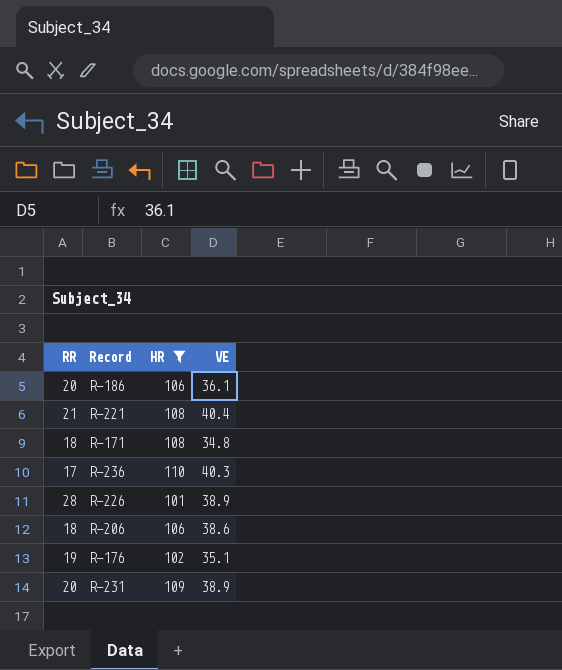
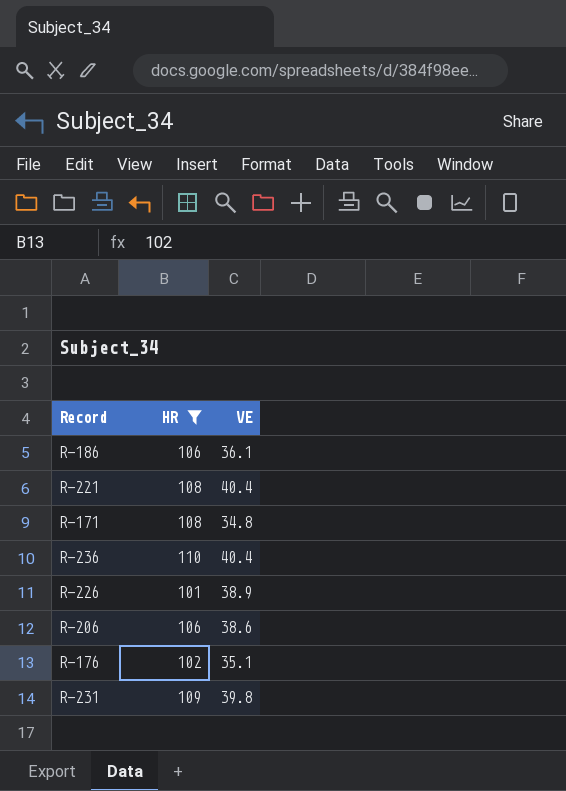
column RR | position: 1 -> none
R-236 | VE: 40.3 -> 40.4
R-231 | VE: 38.9 -> 39.8

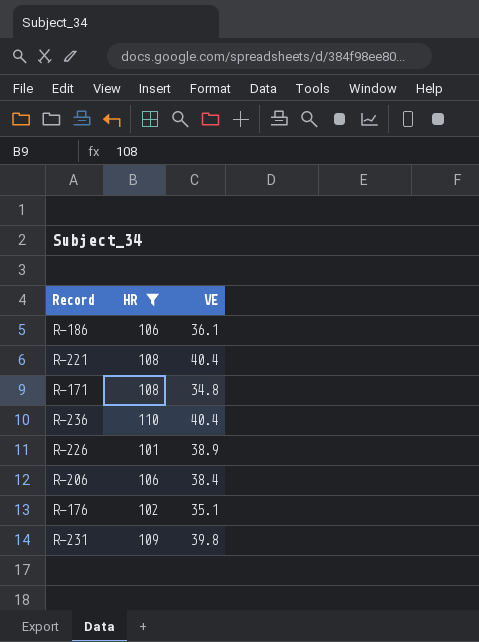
R-206 | VE: 38.6 -> 38.4

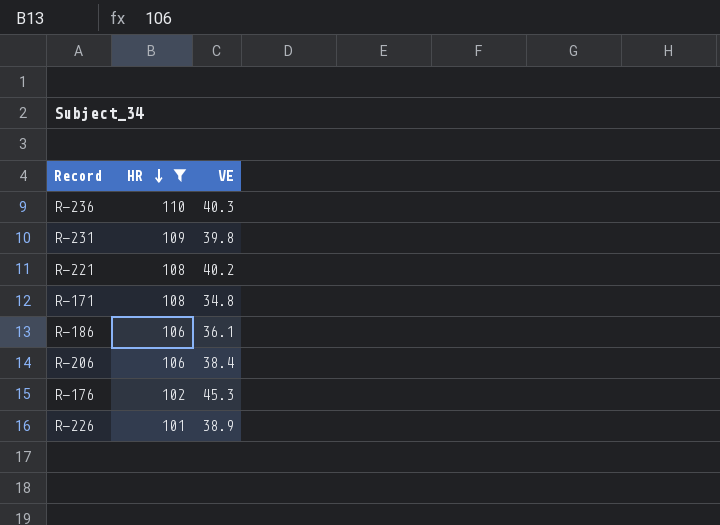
row order: none -> HR descending
R-236 | VE: 40.4 -> 40.3
R-221 | VE: 40.4 -> 40.2
R-176 | VE: 35.1 -> 45.3

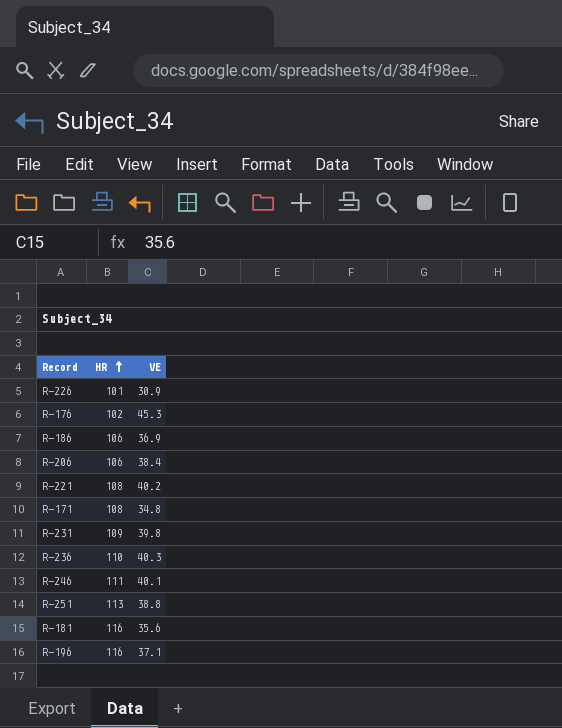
filter: HR <= 110 -> none
row order: HR descending -> HR ascending
R-226 | VE: 38.9 -> 30.9
R-186 | VE: 36.1 -> 36.9

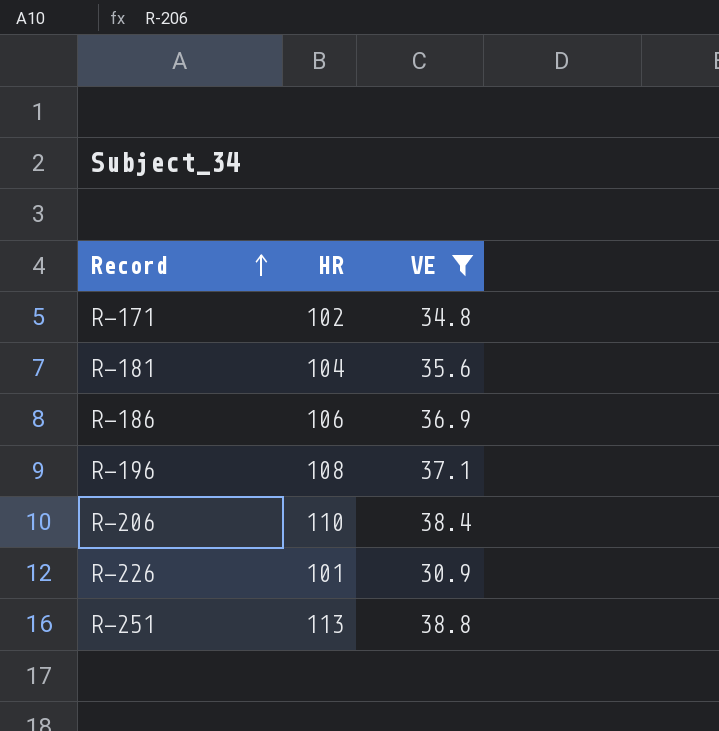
filter: none -> VE <= 38.8
row order: HR ascending -> Record ascending
R-171 | HR: 108 -> 102
R-181 | HR: 116 -> 104
R-196 | HR: 116 -> 108
R-206 | HR: 106 -> 110

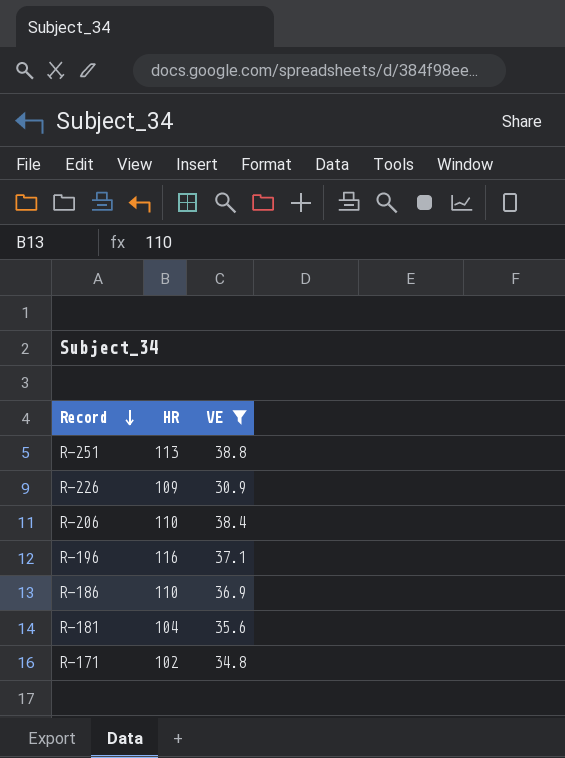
row order: Record ascending -> Record descending
R-226 | HR: 101 -> 109
R-196 | HR: 108 -> 116
R-186 | HR: 106 -> 110

